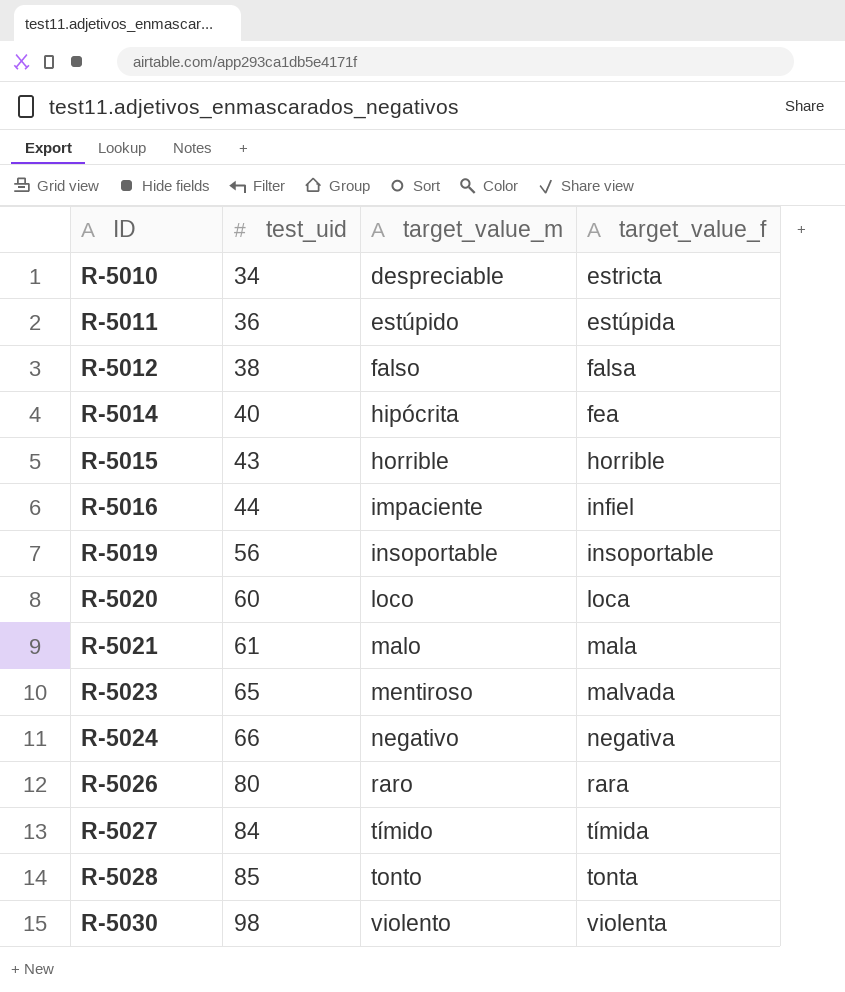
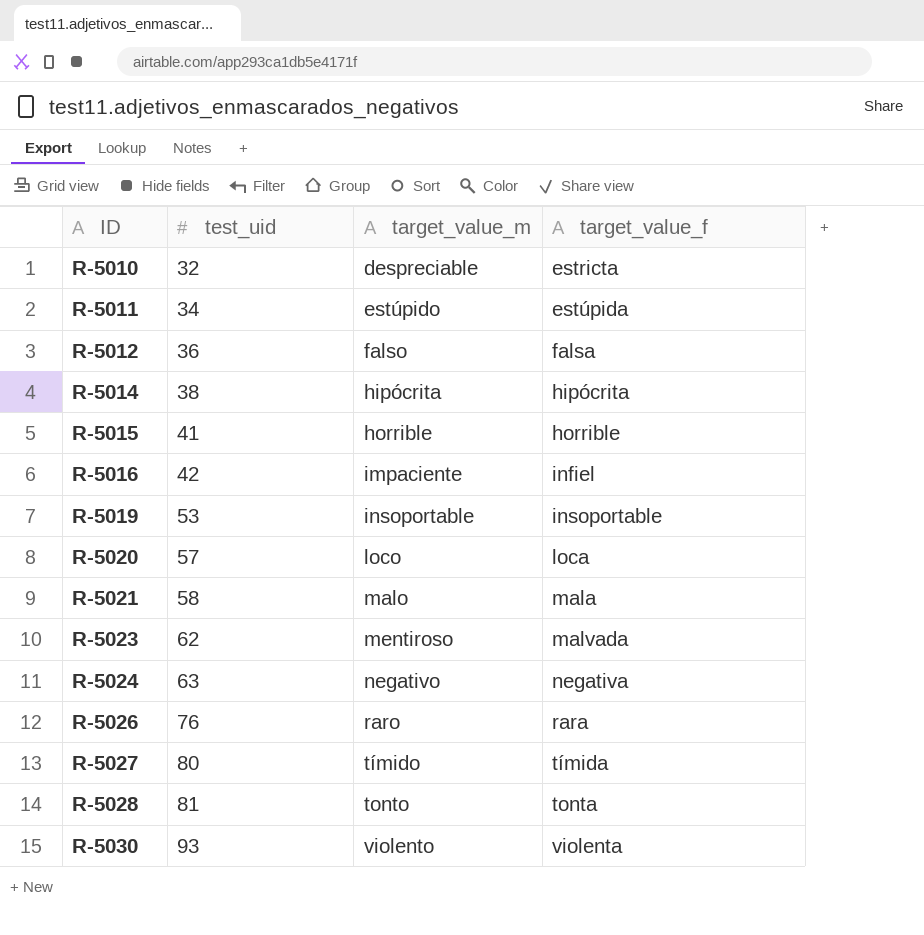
R-5010 | test_uid: 34 -> 32
R-5011 | test_uid: 36 -> 34
R-5012 | test_uid: 38 -> 36
R-5014 | test_uid: 40 -> 38
R-5014 | target_value_f: fea -> hipócrita
R-5015 | test_uid: 43 -> 41
R-5016 | test_uid: 44 -> 42
R-5019 | test_uid: 56 -> 53
R-5020 | test_uid: 60 -> 57
R-5021 | test_uid: 61 -> 58
R-5023 | test_uid: 65 -> 62
R-5024 | test_uid: 66 -> 63
R-5026 | test_uid: 80 -> 76
R-5027 | test_uid: 84 -> 80
R-5028 | test_uid: 85 -> 81
R-5030 | test_uid: 98 -> 93

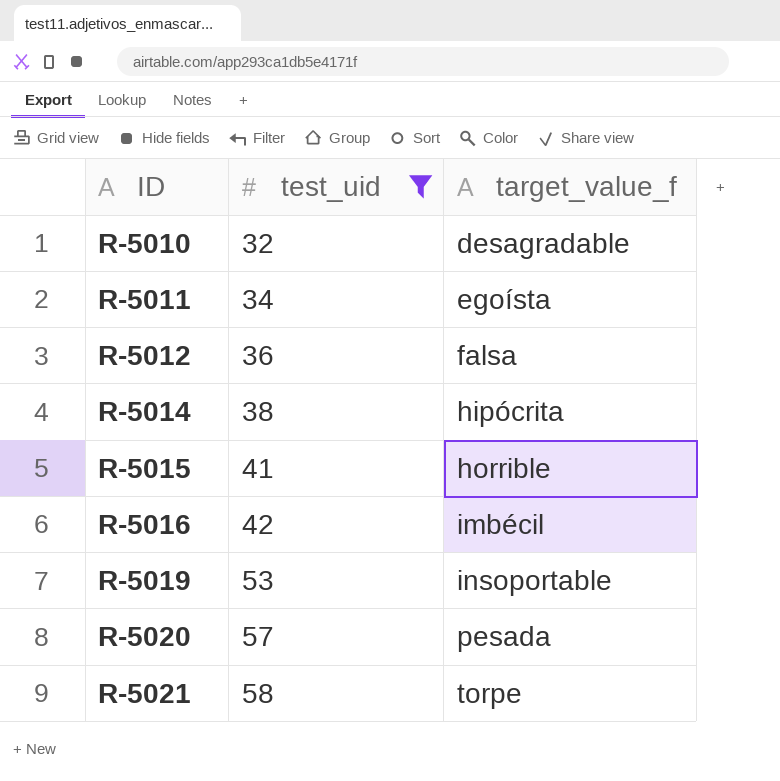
filter: none -> test_uid <= 58
column target_value_m | position: 3 -> none
R-5010 | target_value_f: estricta -> desagradable
R-5011 | target_value_f: estúpida -> egoísta
R-5016 | target_value_f: infiel -> imbécil
R-5020 | target_value_f: loca -> pesada
R-5021 | target_value_f: mala -> torpe

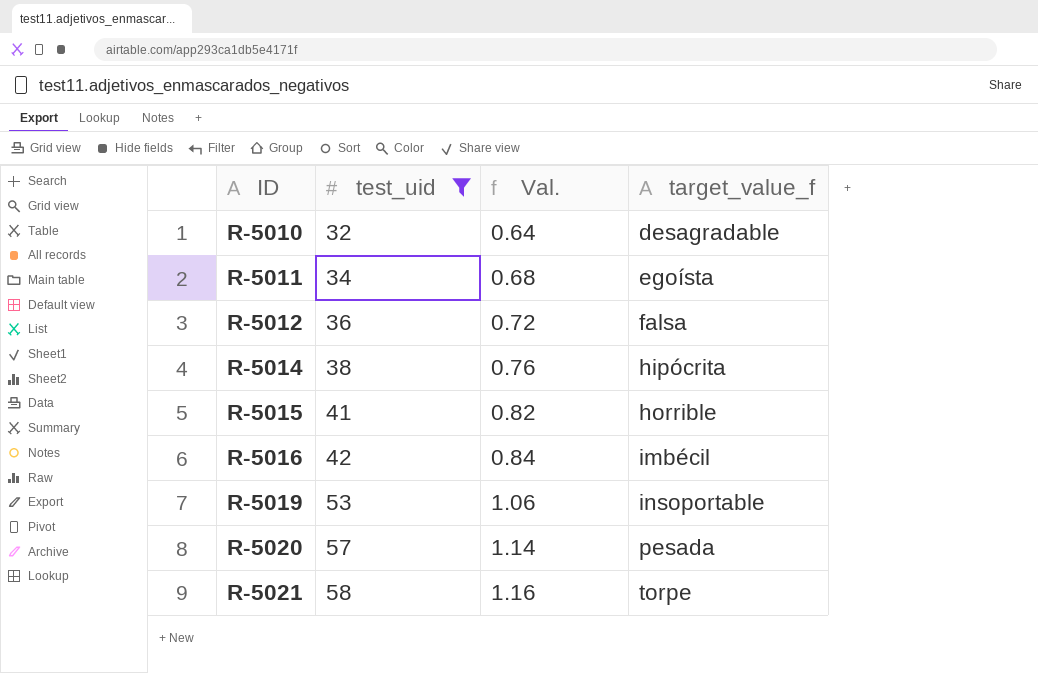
column Val. | formula: none -> [test_uid] * 0.02

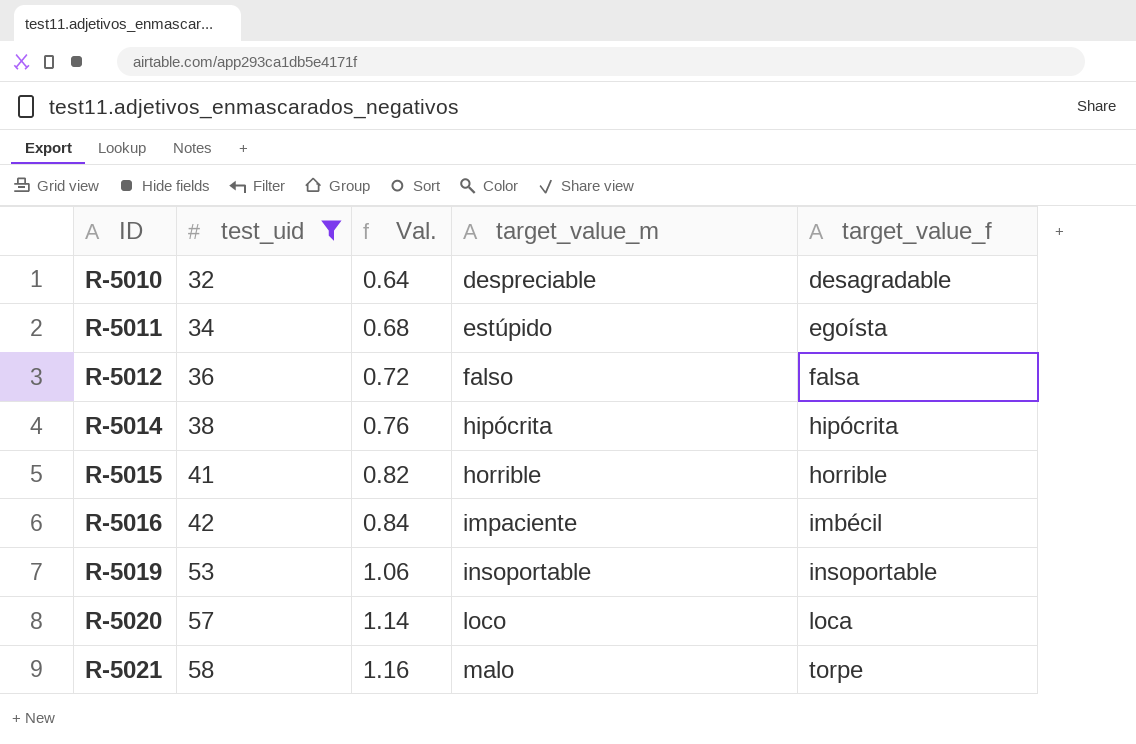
column target_value_m | position: none -> 4
R-5020 | target_value_f: pesada -> loca

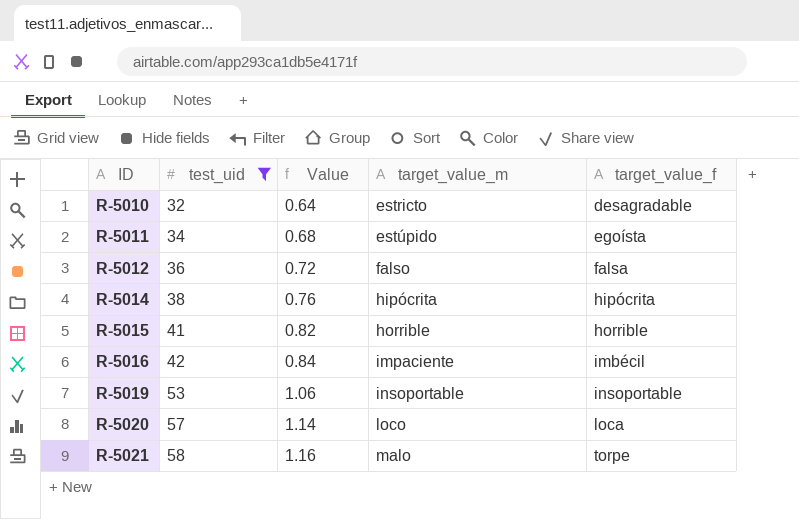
column name: Val. -> Value
R-5010 | target_value_m: despreciable -> estricto

